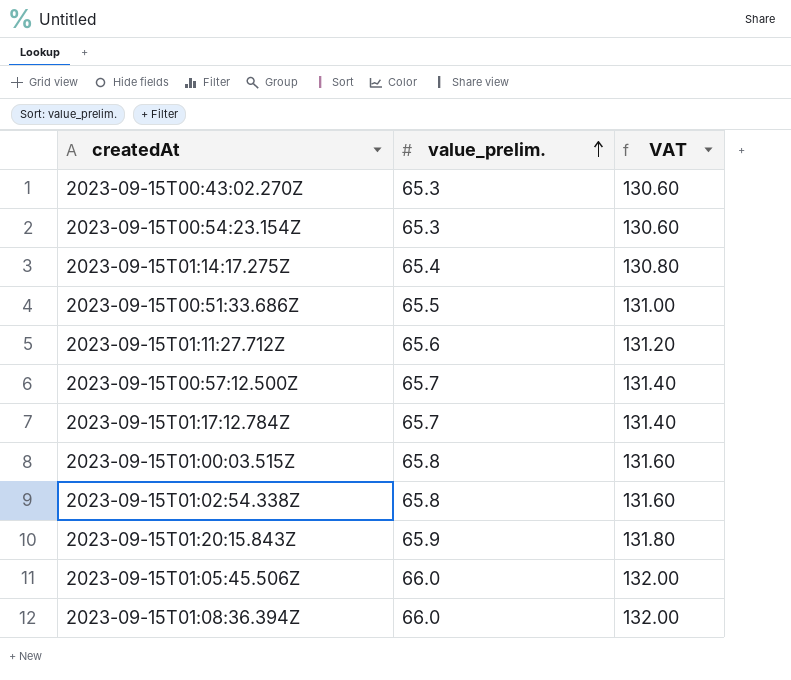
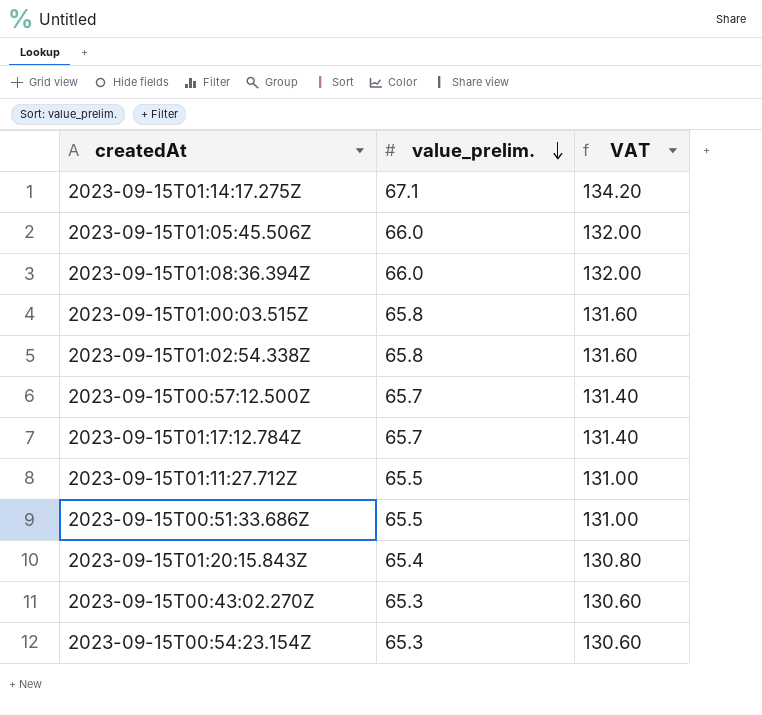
row order: value_prelim. ascending -> value_prelim. descending
2023-09-15T01:14:17.275Z | value_prelim.: 65.4 -> 67.1
2023-09-15T01:14:17.275Z | VAT: 130.80 -> 134.20
2023-09-15T01:11:27.712Z | value_prelim.: 65.6 -> 65.5
2023-09-15T01:11:27.712Z | VAT: 131.20 -> 131.00
2023-09-15T01:20:15.843Z | value_prelim.: 65.9 -> 65.4
2023-09-15T01:20:15.843Z | VAT: 131.80 -> 130.80

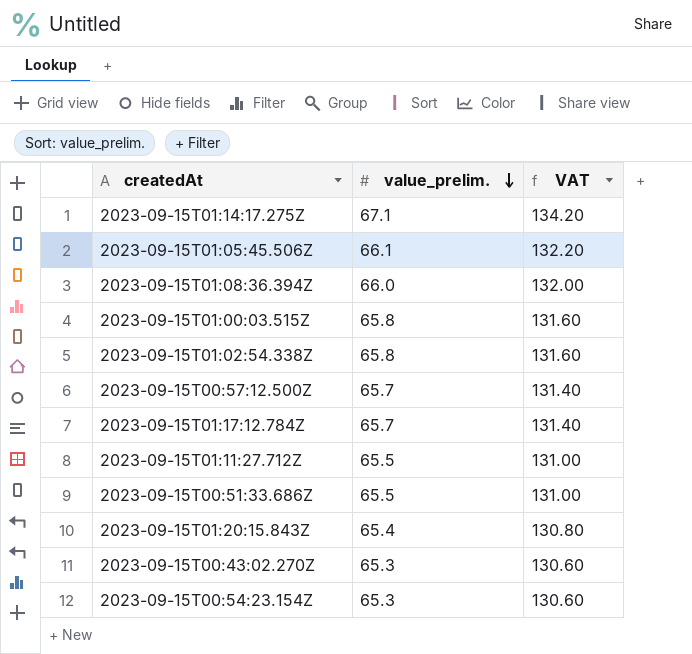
2023-09-15T01:05:45.506Z | value_prelim.: 66.0 -> 66.1
2023-09-15T01:05:45.506Z | VAT: 132.00 -> 132.20

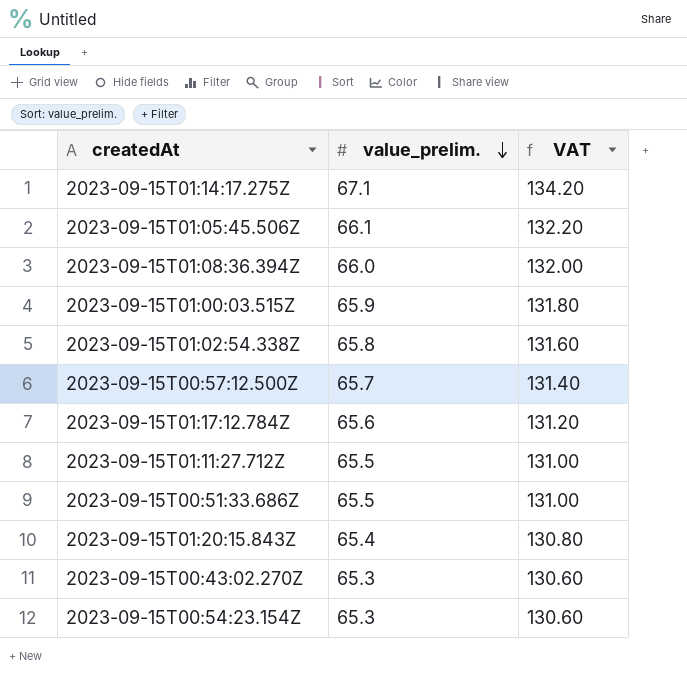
2023-09-15T01:00:03.515Z | value_prelim.: 65.8 -> 65.9
2023-09-15T01:00:03.515Z | VAT: 131.60 -> 131.80
2023-09-15T01:17:12.784Z | value_prelim.: 65.7 -> 65.6
2023-09-15T01:17:12.784Z | VAT: 131.40 -> 131.20

